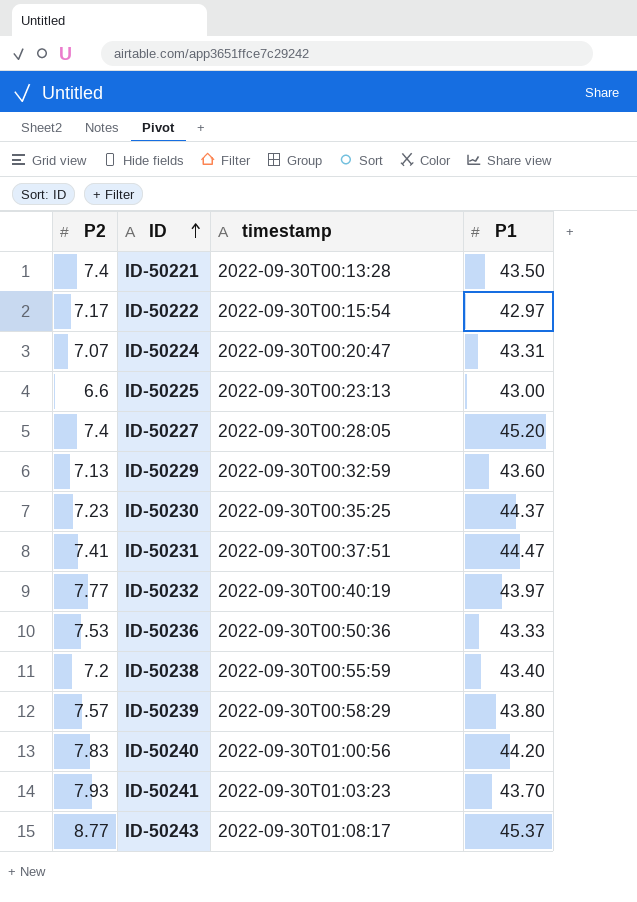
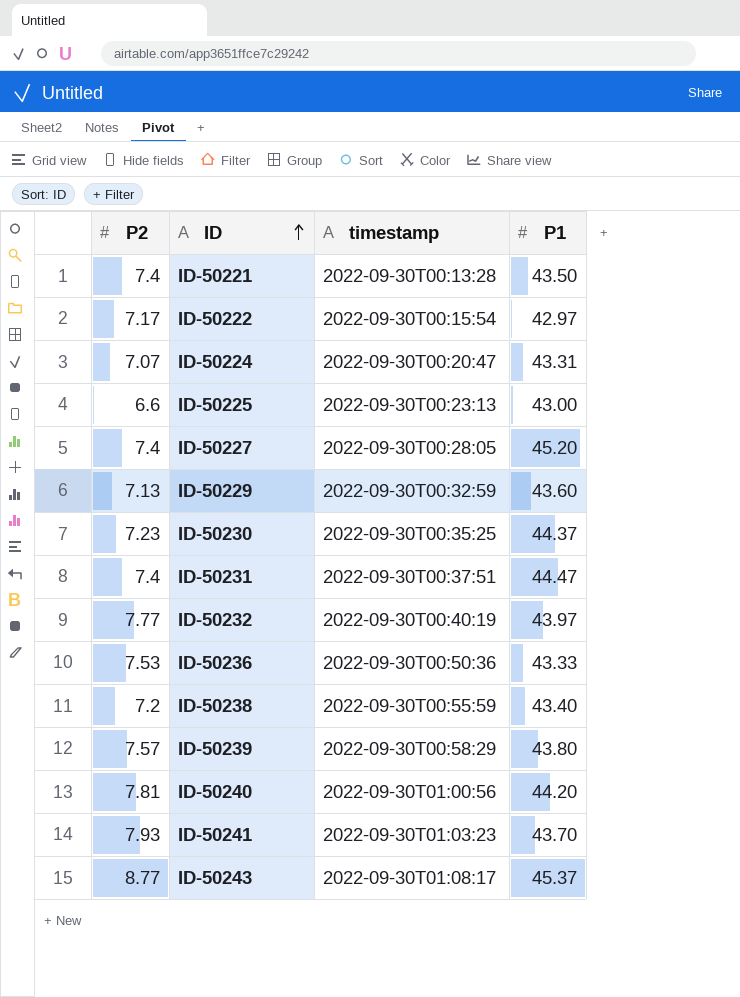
ID-50231 | P2: 7.41 -> 7.4
ID-50240 | P2: 7.83 -> 7.81

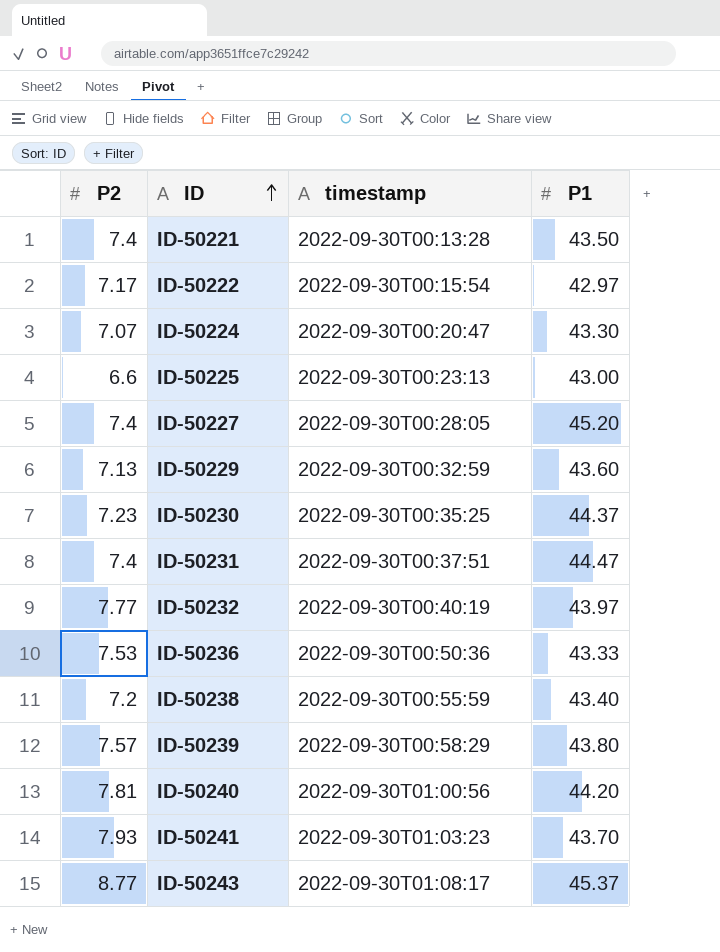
ID-50224 | P1: 43.31 -> 43.30

